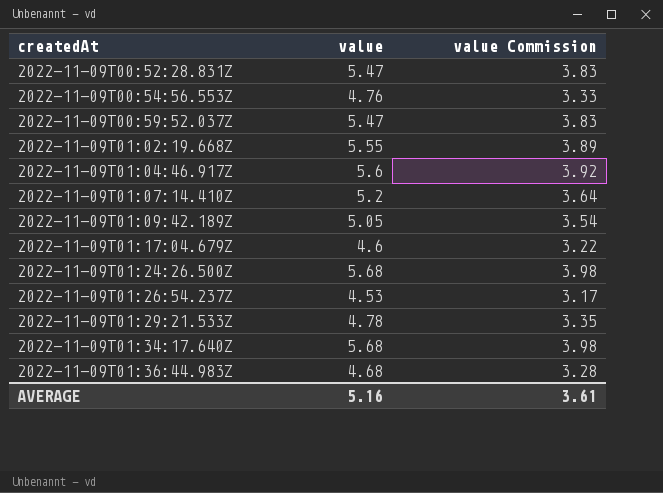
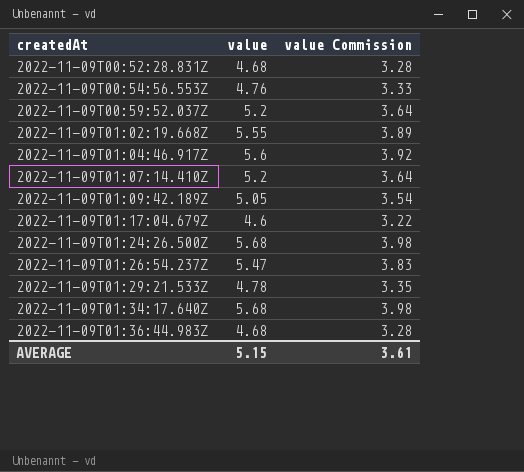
2022-11-09T00:52:28.831Z | value: 5.47 -> 4.68
2022-11-09T00:52:28.831Z | value Commission: 3.83 -> 3.28
2022-11-09T00:59:52.037Z | value: 5.47 -> 5.2
2022-11-09T00:59:52.037Z | value Commission: 3.83 -> 3.64
2022-11-09T01:26:54.237Z | value: 4.53 -> 5.47
2022-11-09T01:26:54.237Z | value Commission: 3.17 -> 3.83
AVERAGE | value: 5.16 -> 5.15

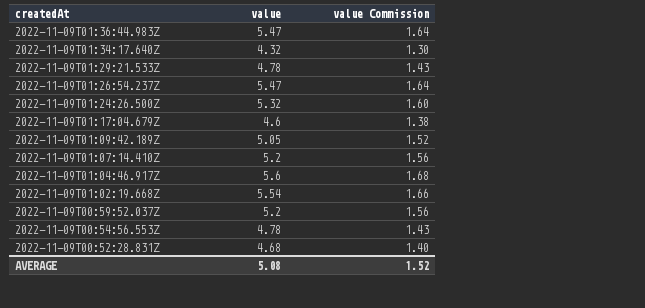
row order: createdAt ascending -> createdAt descending
column value Commission | formula: [value] * 0.7 -> [value] * 0.3
2022-11-09T01:36:44.983Z | value: 4.68 -> 5.47
2022-11-09T01:34:17.640Z | value: 5.68 -> 4.32
2022-11-09T01:24:26.500Z | value: 5.68 -> 5.32
2022-11-09T01:02:19.668Z | value: 5.55 -> 5.54
2022-11-09T00:54:56.553Z | value: 4.76 -> 4.78
AVERAGE | value: 5.15 -> 5.08
AVERAGE | value Commission: 3.61 -> 1.52

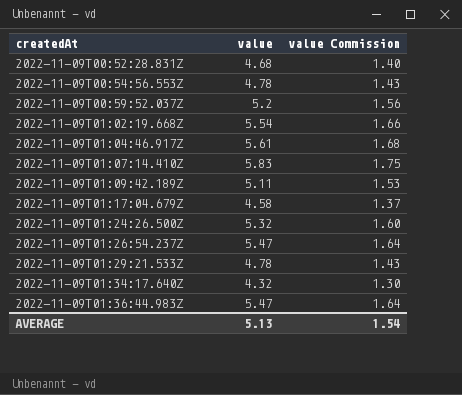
row order: createdAt descending -> createdAt ascending
2022-11-09T01:04:46.917Z | value: 5.6 -> 5.61
2022-11-09T01:07:14.410Z | value: 5.2 -> 5.83
2022-11-09T01:07:14.410Z | value Commission: 1.56 -> 1.75
2022-11-09T01:09:42.189Z | value: 5.05 -> 5.11
2022-11-09T01:09:42.189Z | value Commission: 1.52 -> 1.53
2022-11-09T01:17:04.679Z | value: 4.6 -> 4.58
2022-11-09T01:17:04.679Z | value Commission: 1.38 -> 1.37
AVERAGE | value: 5.08 -> 5.13
AVERAGE | value Commission: 1.52 -> 1.54

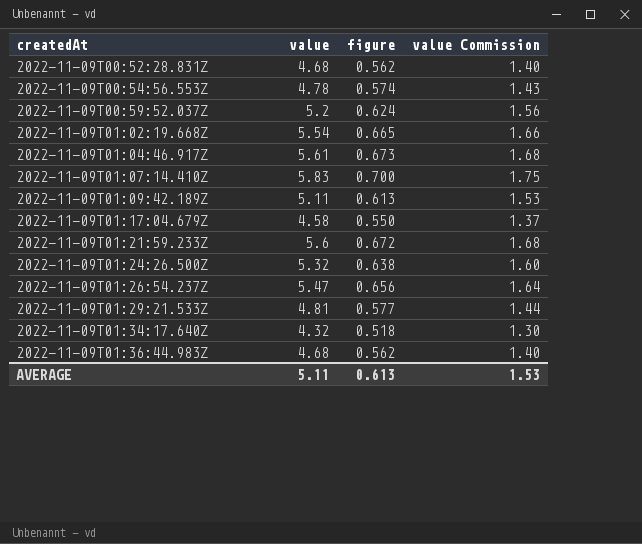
column figure | formula: none -> [value] * 0.12
row 2022-11-09T01:21:59.233Z: none -> 5.6 | 0.672 | 1.68
2022-11-09T01:29:21.533Z | value: 4.78 -> 4.81
2022-11-09T01:29:21.533Z | value Commission: 1.43 -> 1.44
2022-11-09T01:36:44.983Z | value: 5.47 -> 4.68
2022-11-09T01:36:44.983Z | value Commission: 1.64 -> 1.40
AVERAGE | value: 5.13 -> 5.11
AVERAGE | value Commission: 1.54 -> 1.53

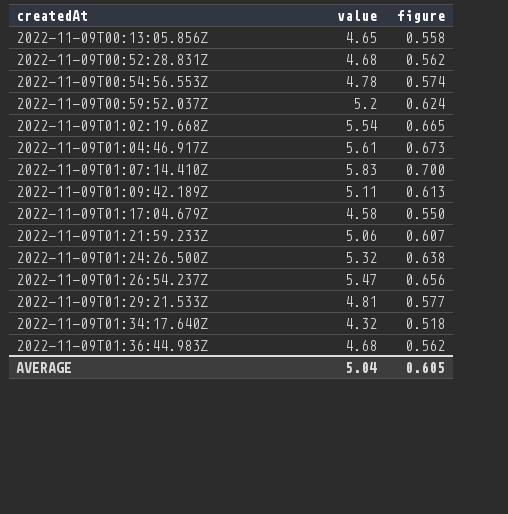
column value Commission | formula: [value] * 0.3 -> none
row 2022-11-09T00:13:05.856Z: none -> 4.65 | 0.558
2022-11-09T01:21:59.233Z | value: 5.6 -> 5.06
2022-11-09T01:21:59.233Z | figure: 0.672 -> 0.607
AVERAGE | value: 5.11 -> 5.04
AVERAGE | figure: 0.613 -> 0.605

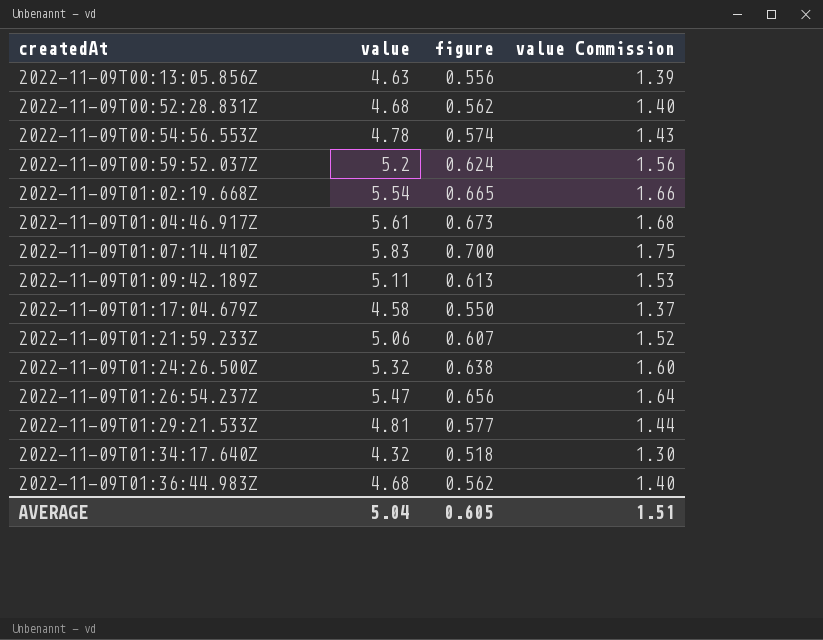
column value Commission | formula: none -> [value] * 0.3
2022-11-09T00:13:05.856Z | value: 4.65 -> 4.63
2022-11-09T00:13:05.856Z | figure: 0.558 -> 0.556

